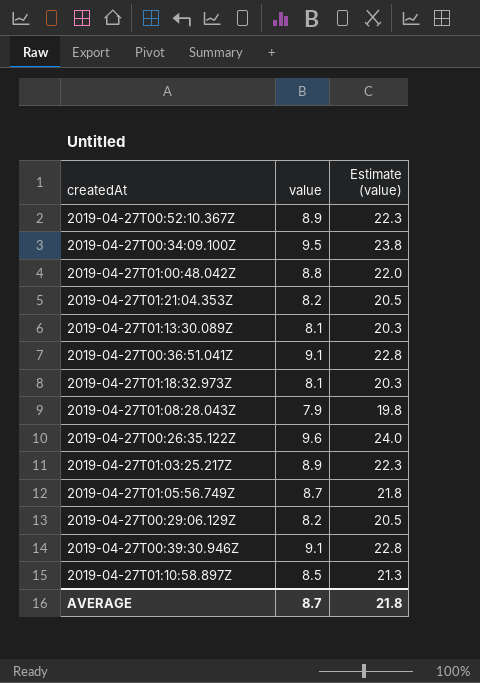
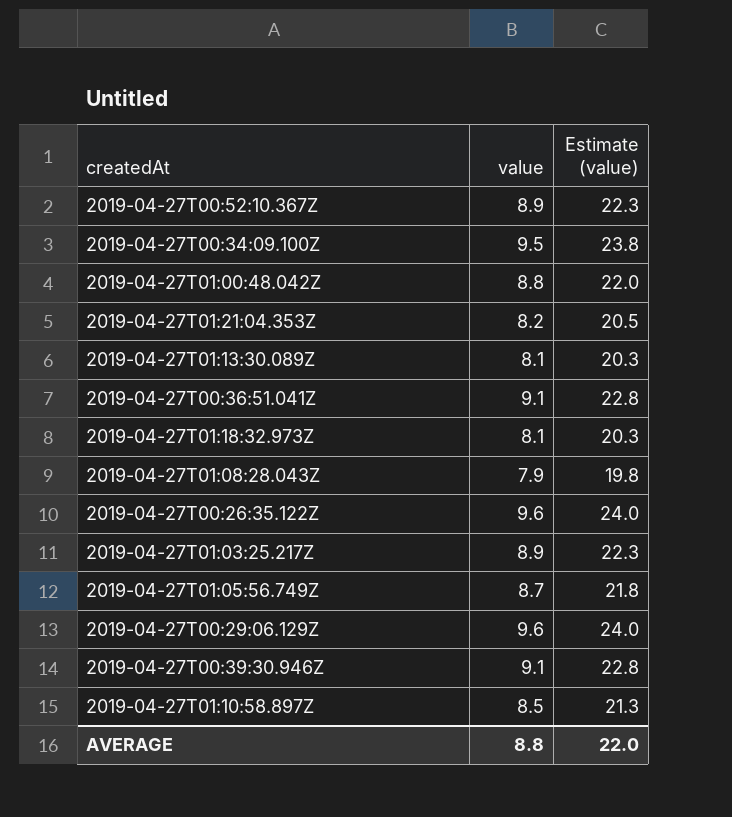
2019-04-27T00:29:06.129Z | value: 8.2 -> 9.6
2019-04-27T00:29:06.129Z | Estimate (value): 20.5 -> 24.0
AVERAGE | value: 8.7 -> 8.8
AVERAGE | Estimate (value): 21.8 -> 22.0

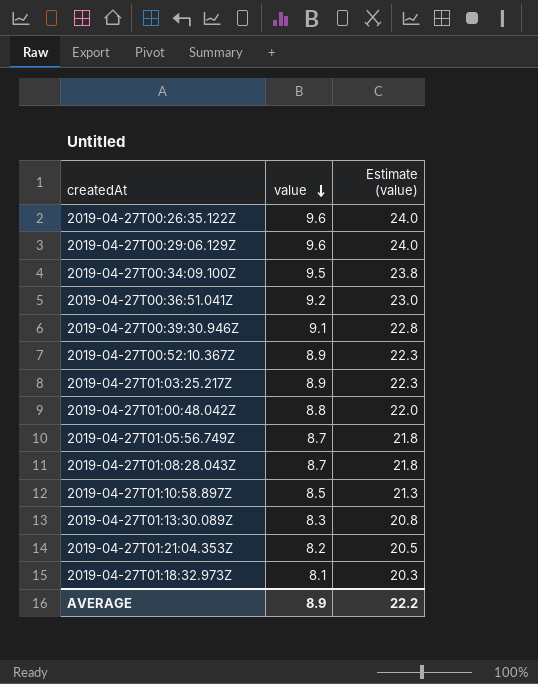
row order: none -> value descending
2019-04-27T00:36:51.041Z | value: 9.1 -> 9.2
2019-04-27T00:36:51.041Z | Estimate (value): 22.8 -> 23.0
2019-04-27T01:08:28.043Z | value: 7.9 -> 8.7
2019-04-27T01:08:28.043Z | Estimate (value): 19.8 -> 21.8
2019-04-27T01:13:30.089Z | value: 8.1 -> 8.3
2019-04-27T01:13:30.089Z | Estimate (value): 20.3 -> 20.8
AVERAGE | value: 8.8 -> 8.9
AVERAGE | Estimate (value): 22.0 -> 22.2

